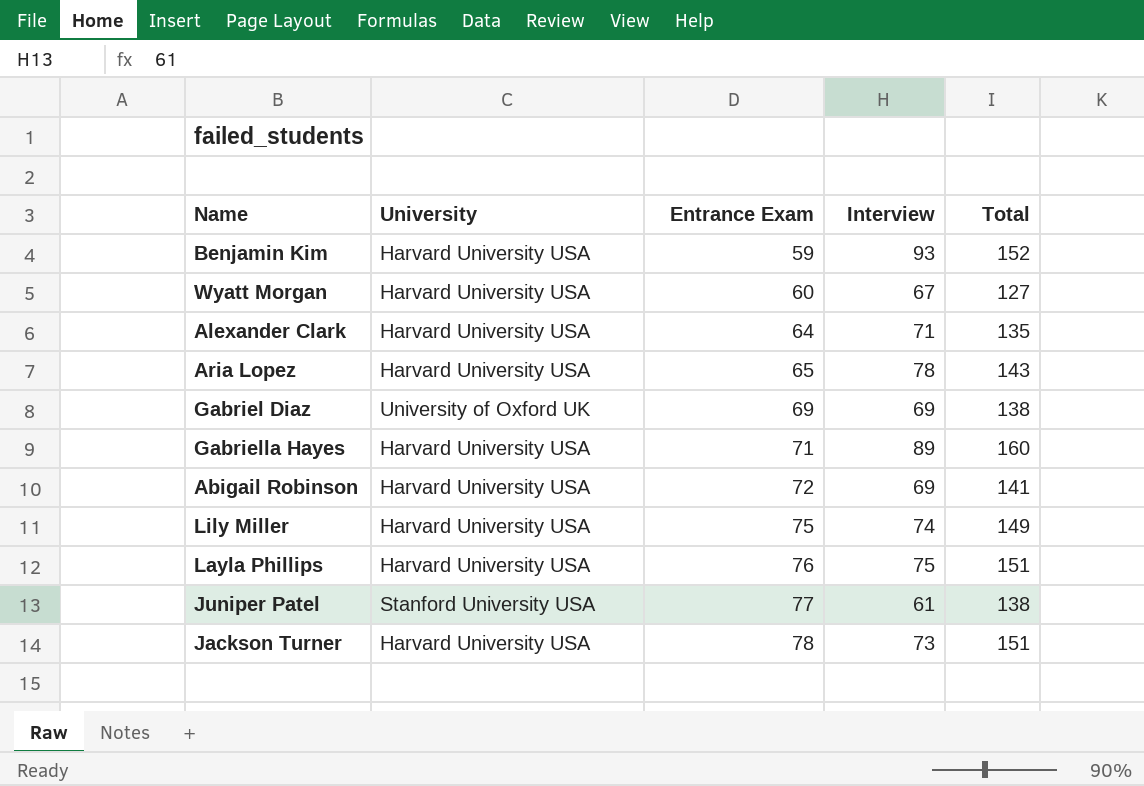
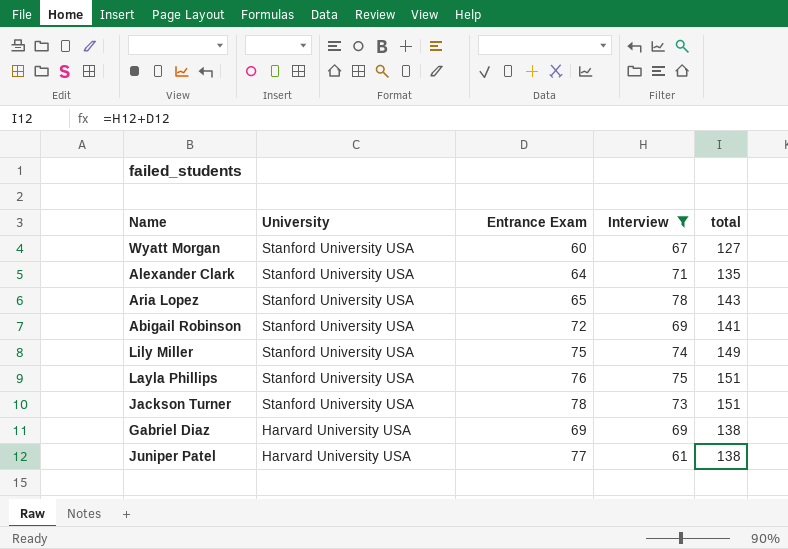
filter: none -> Interview <= 78
row order: Entrance Exam ascending -> University descending
column name: Total -> total
Wyatt Morgan | University: Harvard University USA -> Stanford University USA
Alexander Clark | University: Harvard University USA -> Stanford University USA
Aria Lopez | University: Harvard University USA -> Stanford University USA
Abigail Robinson | University: Harvard University USA -> Stanford University USA
Lily Miller | University: Harvard University USA -> Stanford University USA
Layla Phillips | University: Harvard University USA -> Stanford University USA
Jackson Turner | University: Harvard University USA -> Stanford University USA
Gabriel Diaz | University: University of Oxford UK -> Harvard University USA
Juniper Patel | University: Stanford University USA -> Harvard University USA

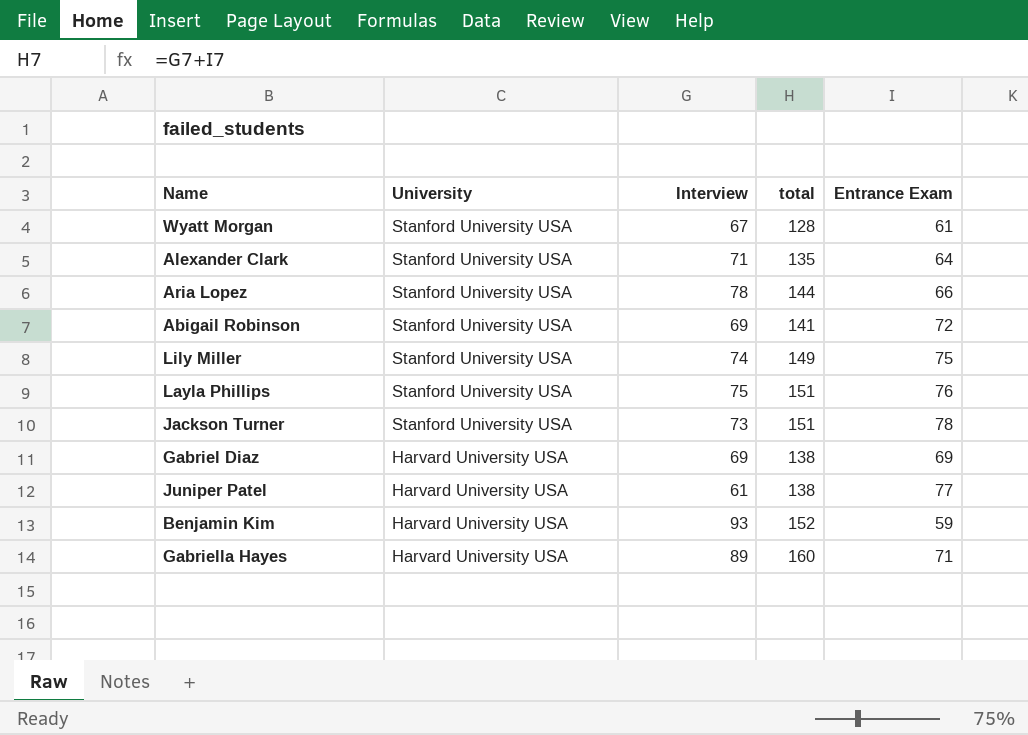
filter: Interview <= 78 -> none
column Entrance Exam | position: 3 -> 5
Wyatt Morgan | total: 127 -> 128
Wyatt Morgan | Entrance Exam: 60 -> 61
Aria Lopez | total: 143 -> 144
Aria Lopez | Entrance Exam: 65 -> 66

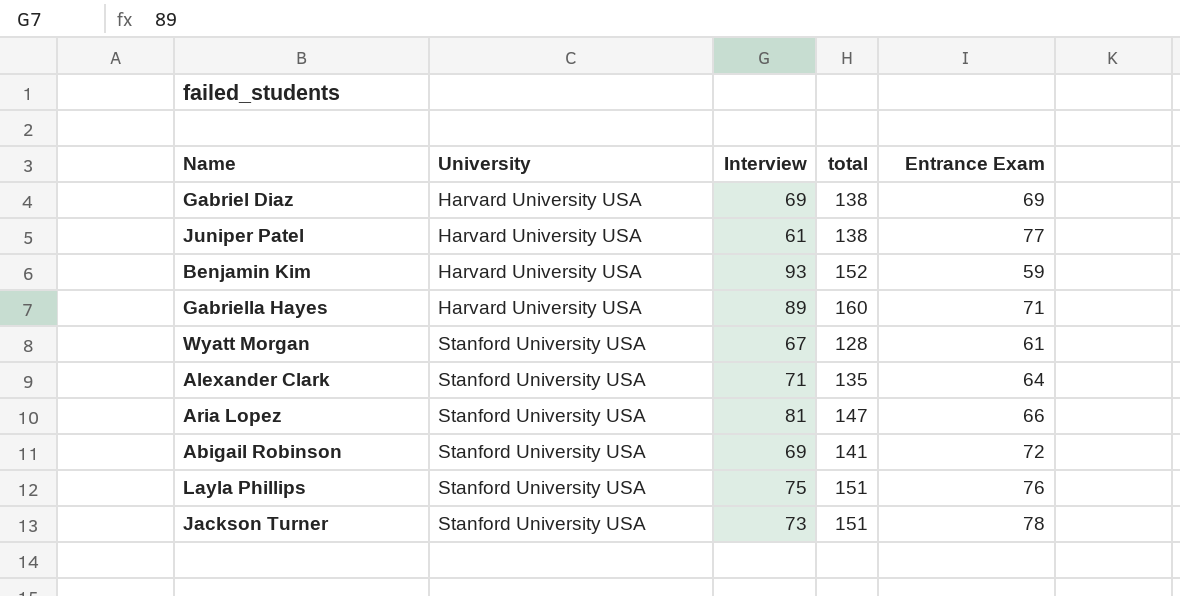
row order: University descending -> University ascending
row Lily Miller: Stanford University USA | 74 | 149 | 75 -> none
Aria Lopez | Interview: 78 -> 81
Aria Lopez | total: 144 -> 147

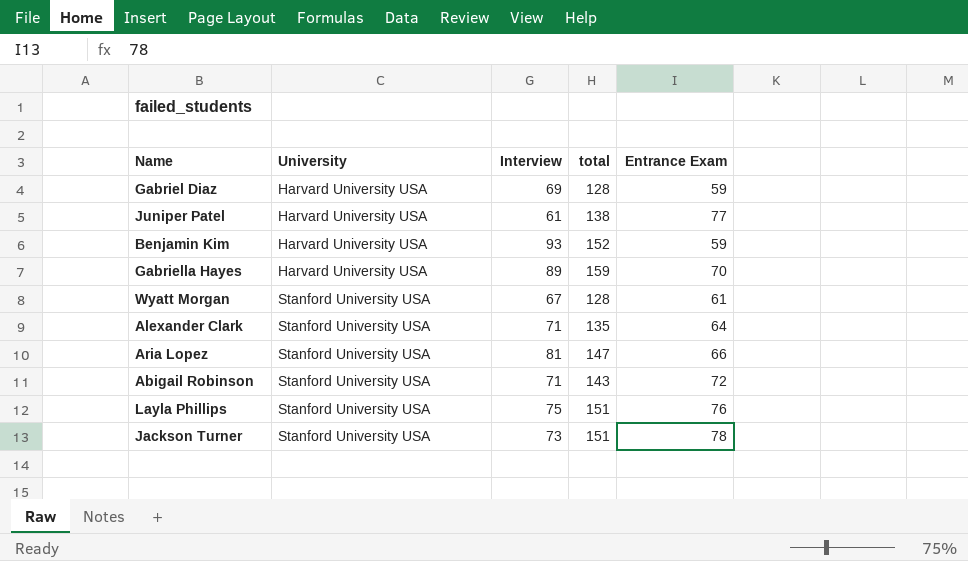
Gabriel Diaz | total: 138 -> 128
Gabriel Diaz | Entrance Exam: 69 -> 59
Gabriella Hayes | total: 160 -> 159
Gabriella Hayes | Entrance Exam: 71 -> 70
Abigail Robinson | Interview: 69 -> 71
Abigail Robinson | total: 141 -> 143

